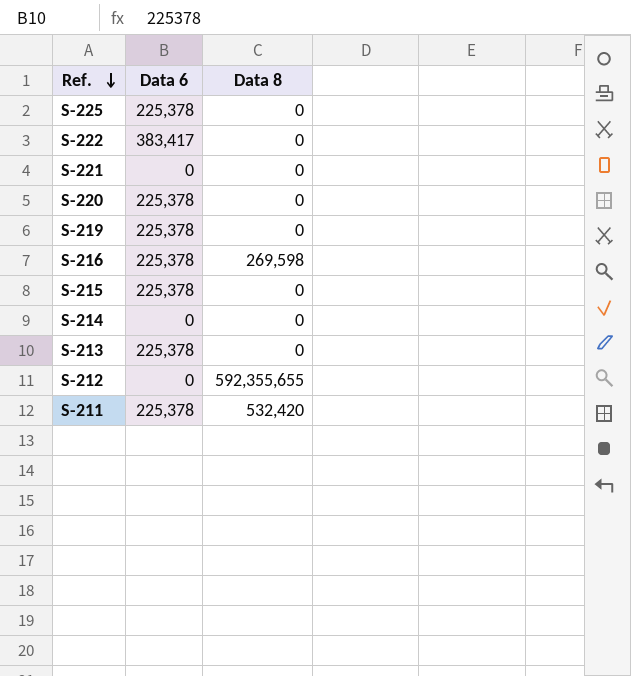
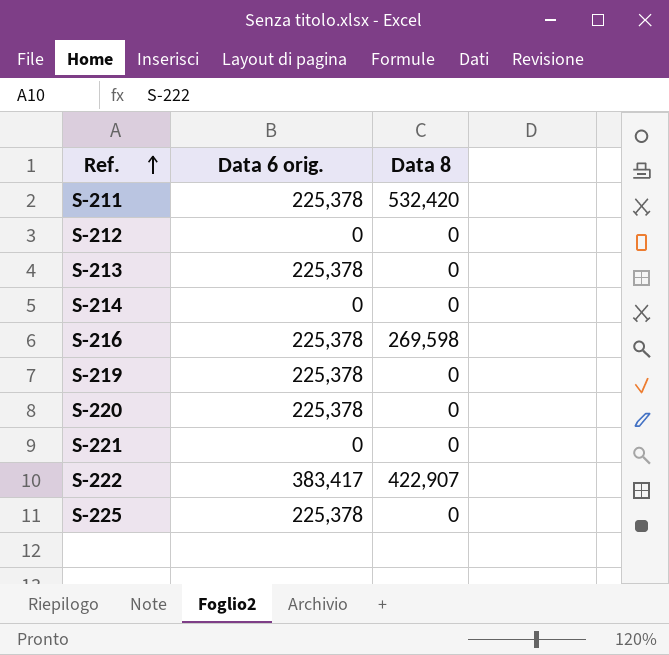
row order: Ref. descending -> Ref. ascending
column name: Data 6 -> Data 6 orig.
row S-215: 225,378 | 0 -> none
S-212 | Data 8: 592,355,655 -> 0
S-222 | Data 8: 0 -> 422,907

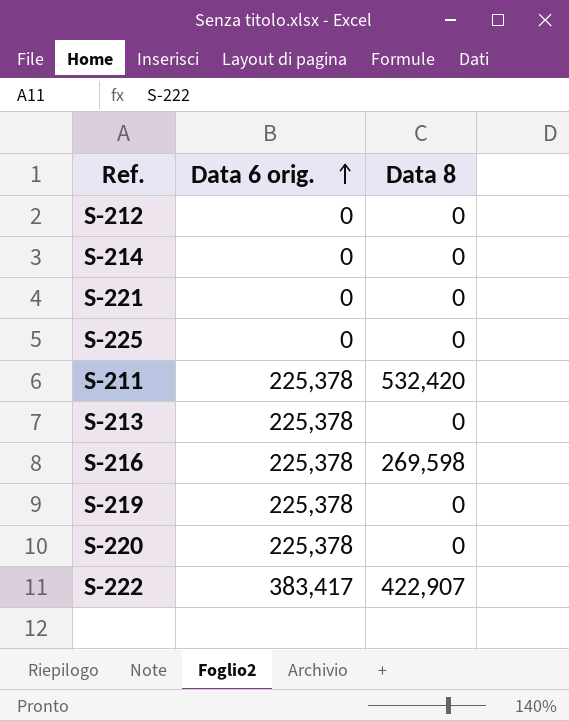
row order: Ref. ascending -> Data 6 orig. ascending
S-225 | Data 6 orig.: 225,378 -> 0

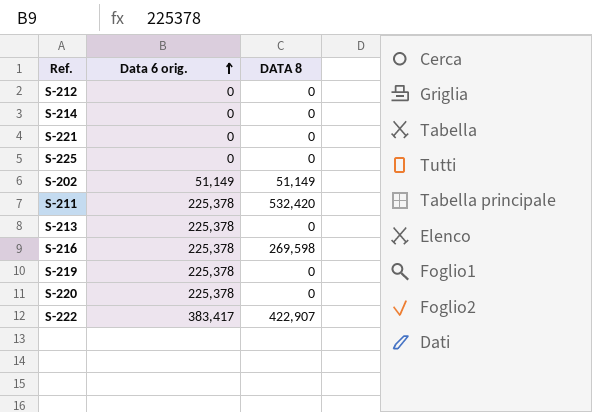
column name: Data 8 -> DATA 8
row S-202: none -> 51,149 | 51,149

